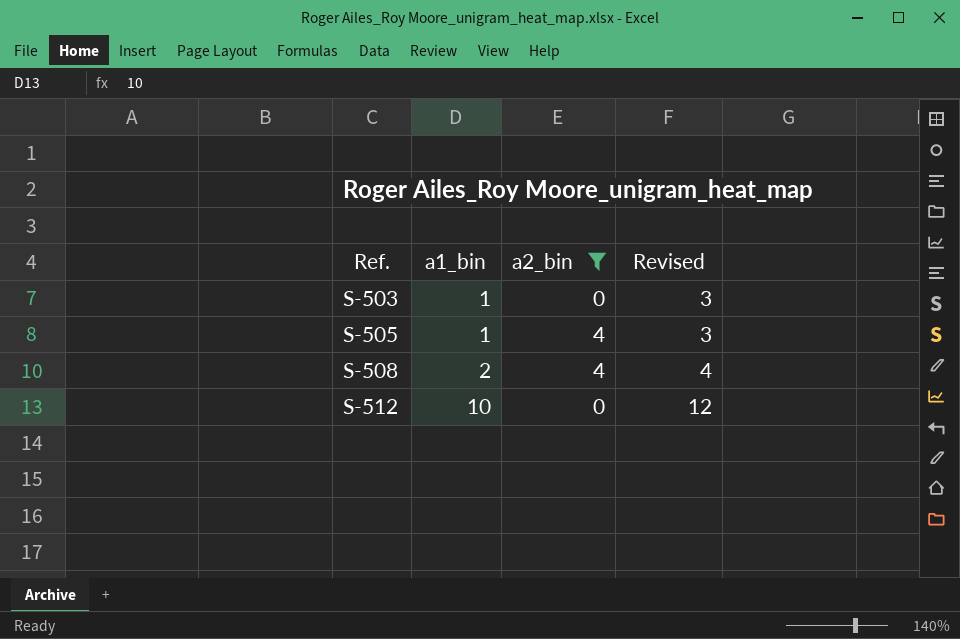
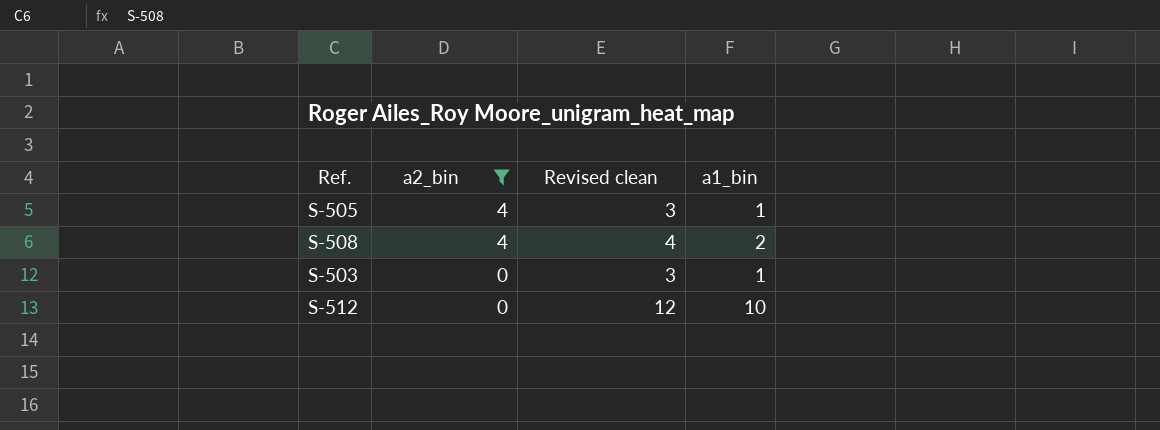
row order: Ref. ascending -> a2_bin descending
column name: Revised -> Revised clean
column a1_bin | position: 2 -> 4

